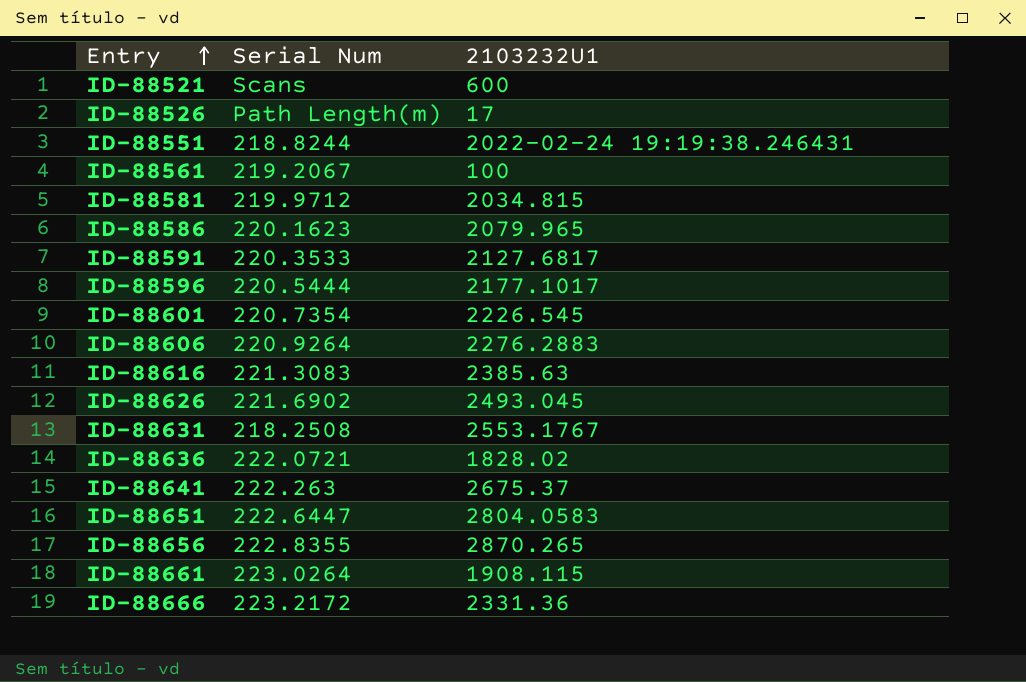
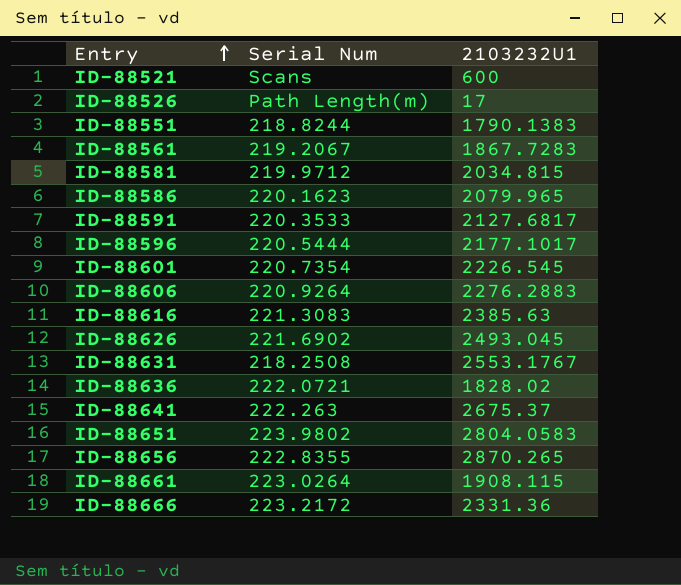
ID-88551 | 2103232U1: 2022-02-24 19:19:38.246431 -> 1790.1383
ID-88561 | 2103232U1: 100 -> 1867.7283
ID-88651 | Serial Num: 222.6447 -> 223.9802

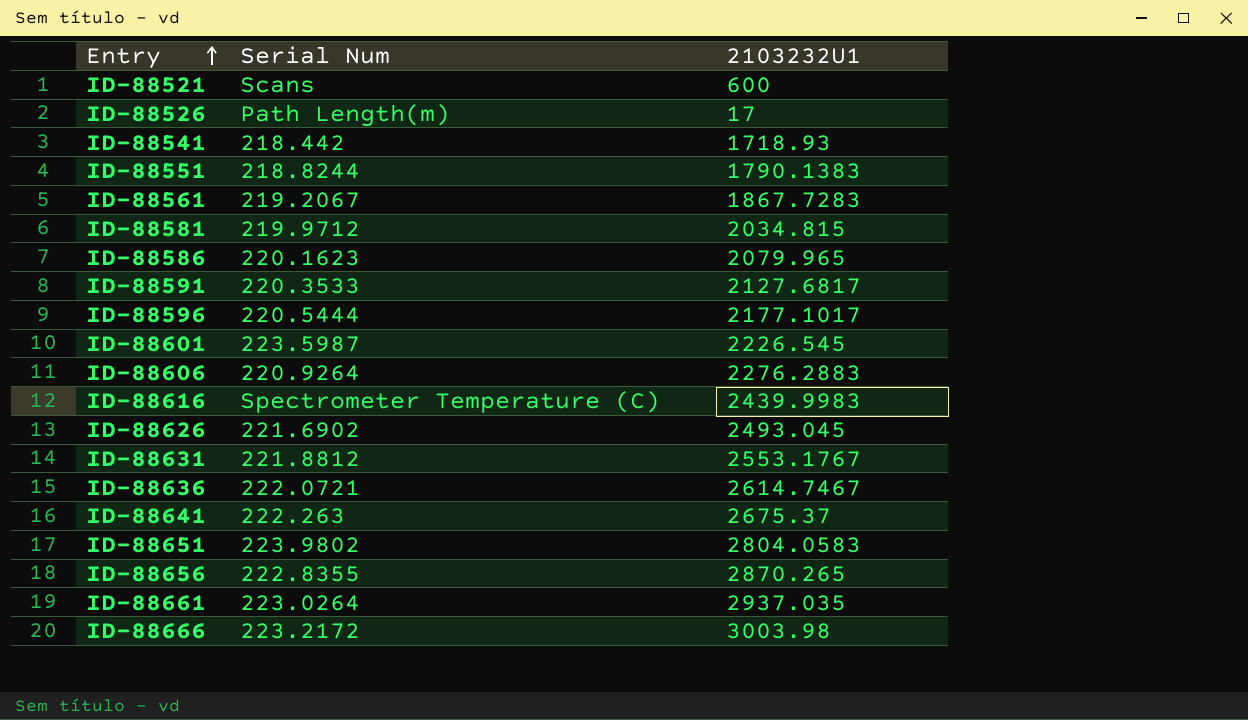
row ID-88541: none -> 218.442 | 1718.93
ID-88601 | Serial Num: 220.7354 -> 223.5987
ID-88616 | Serial Num: 221.3083 -> Spectrometer Temperature (C)
ID-88616 | 2103232U1: 2385.63 -> 2439.9983
ID-88631 | Serial Num: 218.2508 -> 221.8812
ID-88636 | 2103232U1: 1828.02 -> 2614.7467
ID-88661 | 2103232U1: 1908.115 -> 2937.035
ID-88666 | 2103232U1: 2331.36 -> 3003.98

